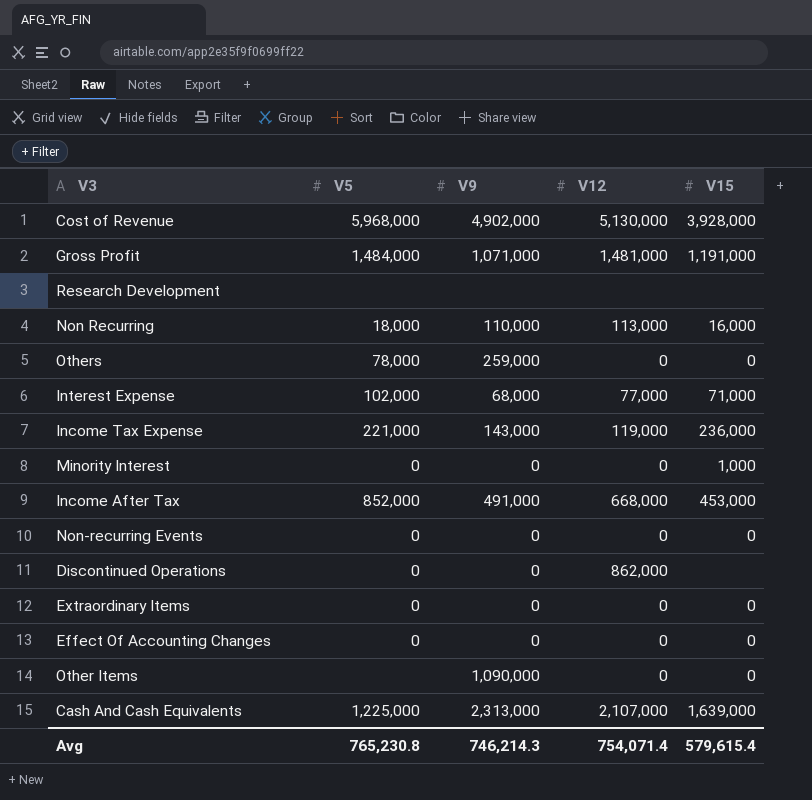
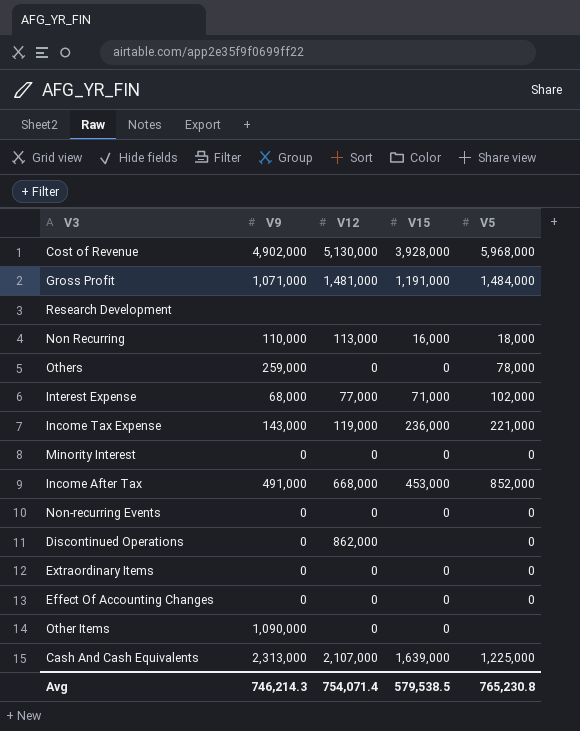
column V5 | position: 2 -> 5
Minority Interest | V15: 1,000 -> 0
Avg | V15: 579,615.4 -> 579,538.5

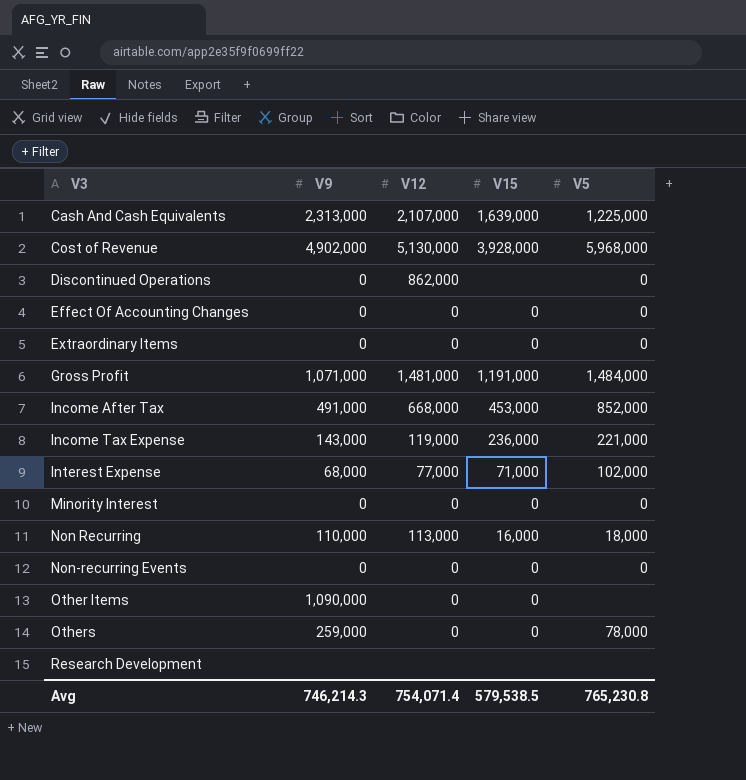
row order: none -> V3 ascending

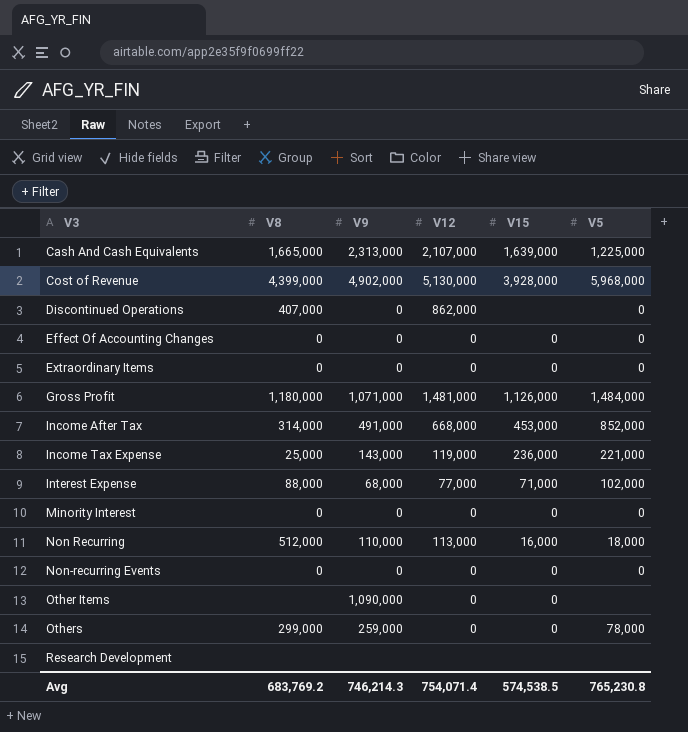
column V8 | position: none -> 2
Gross Profit | V15: 1,191,000 -> 1,126,000
Avg | V15: 579,538.5 -> 574,538.5

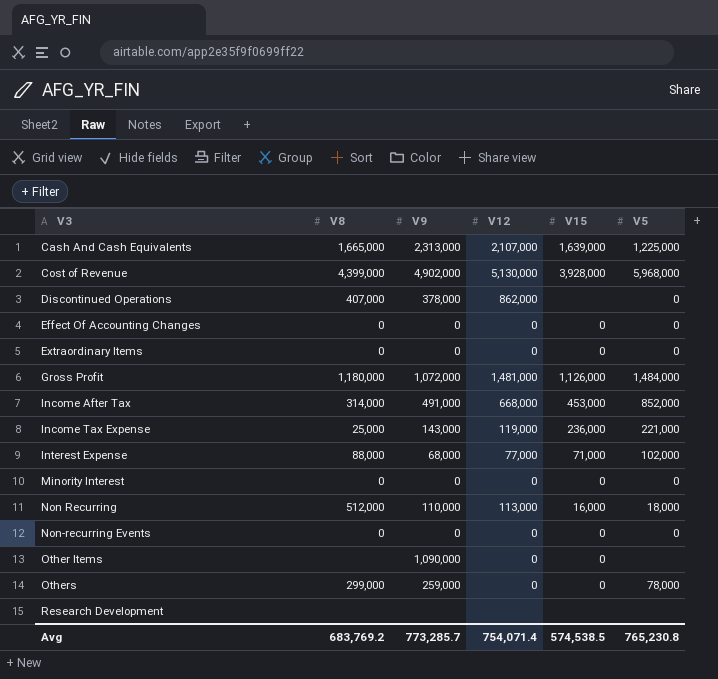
Discontinued Operations | V9: 0 -> 378,000
Gross Profit | V9: 1,071,000 -> 1,072,000
Avg | V9: 746,214.3 -> 773,285.7

